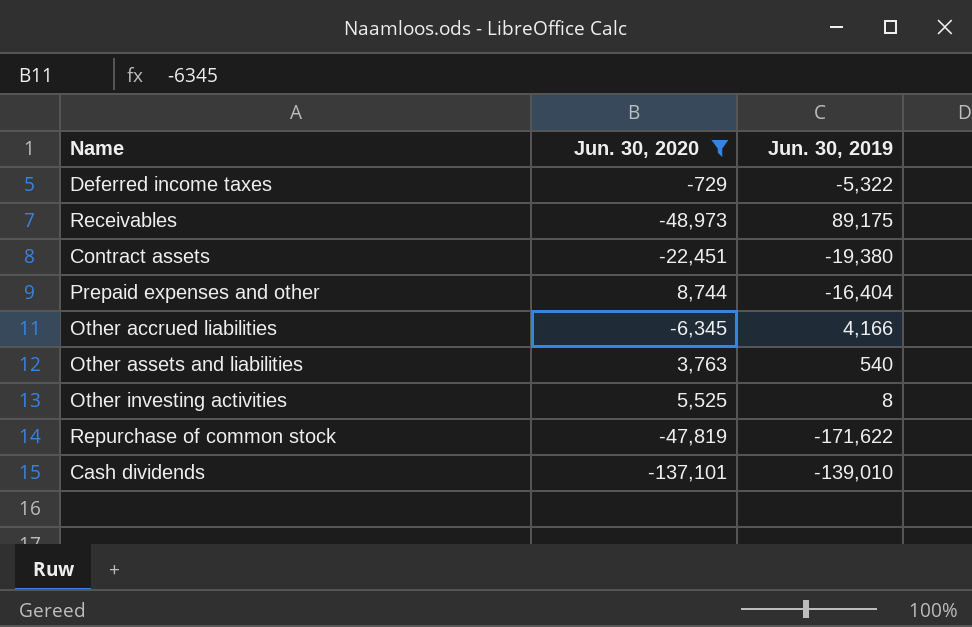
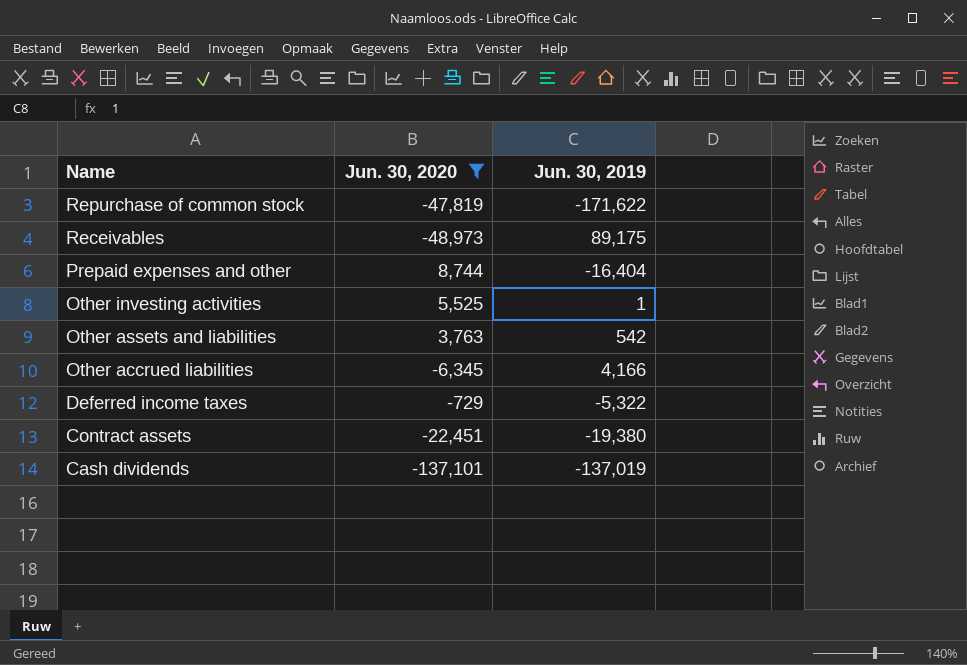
row order: none -> Name descending
Other investing activities | Jun. 30, 2019: 8 -> 1
Other assets and liabilities | Jun. 30, 2019: 540 -> 542
Cash dividends | Jun. 30, 2019: -139,010 -> -137,019

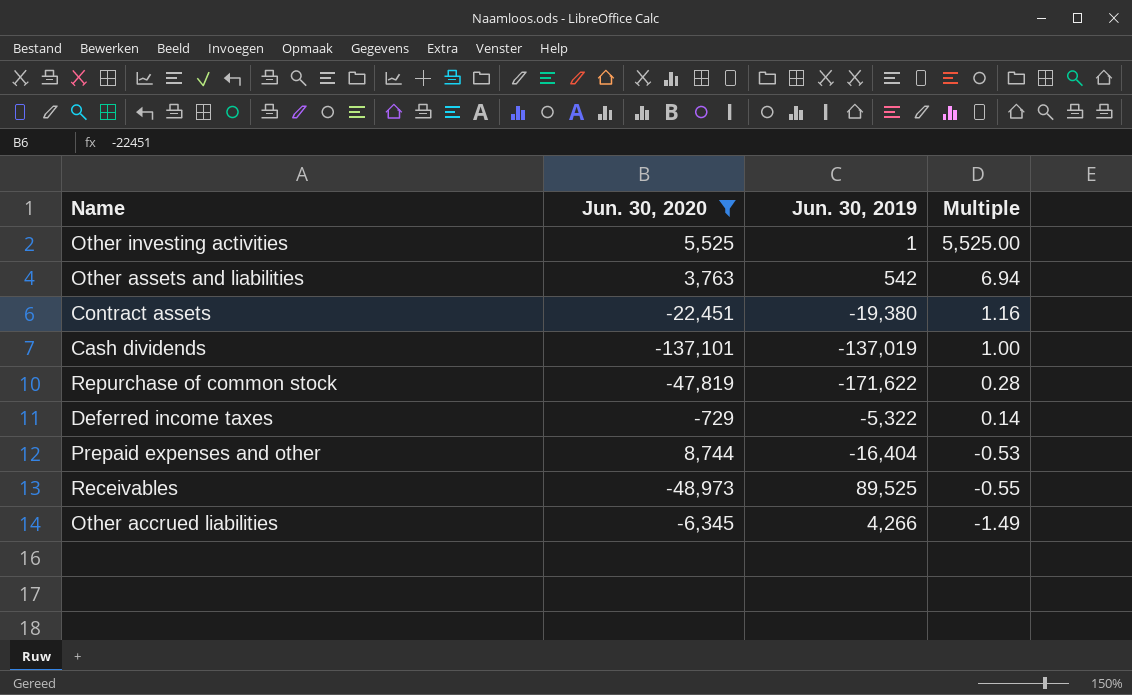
row order: Name descending -> Multiple descending
column Multiple | formula: none -> [Jun. 30, 2020] / [Jun. 30, 2019]
Receivables | Jun. 30, 2019: 89,175 -> 89,525
Other accrued liabilities | Jun. 30, 2019: 4,166 -> 4,266

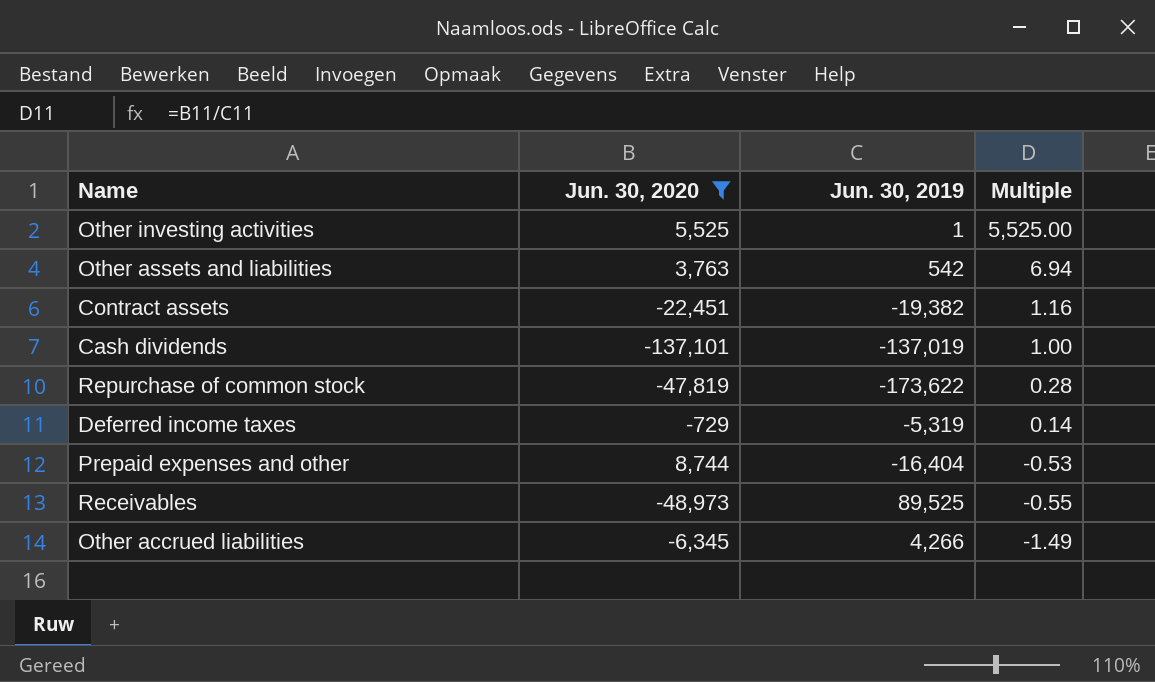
Contract assets | Jun. 30, 2019: -19,380 -> -19,382
Repurchase of common stock | Jun. 30, 2019: -171,622 -> -173,622
Deferred income taxes | Jun. 30, 2019: -5,322 -> -5,319

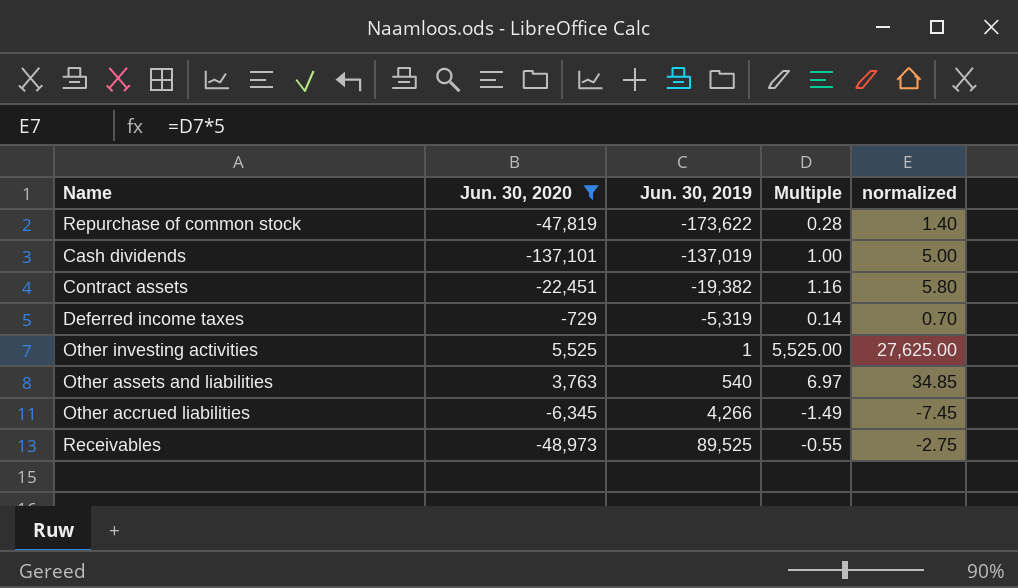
row order: Multiple descending -> Jun. 30, 2019 ascending
column normalized | formula: none -> [Multiple] * 5
row Prepaid expenses and other: 8,744 | -16,404 | -0.53 -> none
Other assets and liabilities | Jun. 30, 2019: 542 -> 540
Other assets and liabilities | Multiple: 6.94 -> 6.97

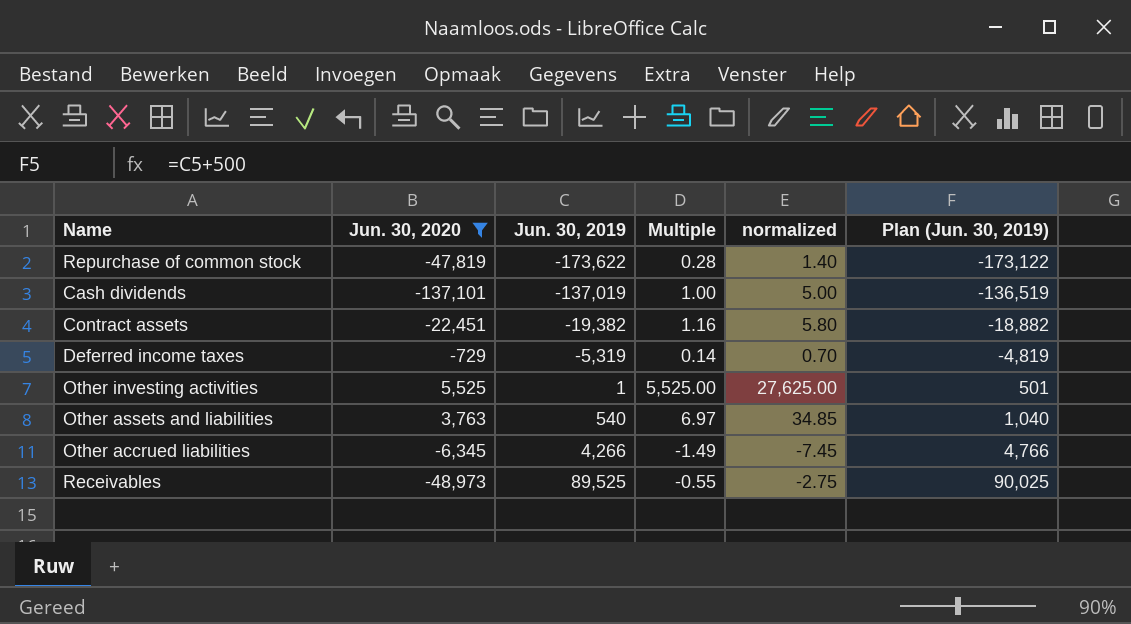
column Plan (Jun. 30, 2019) | formula: none -> [Jun. 30, 2019] + 500

